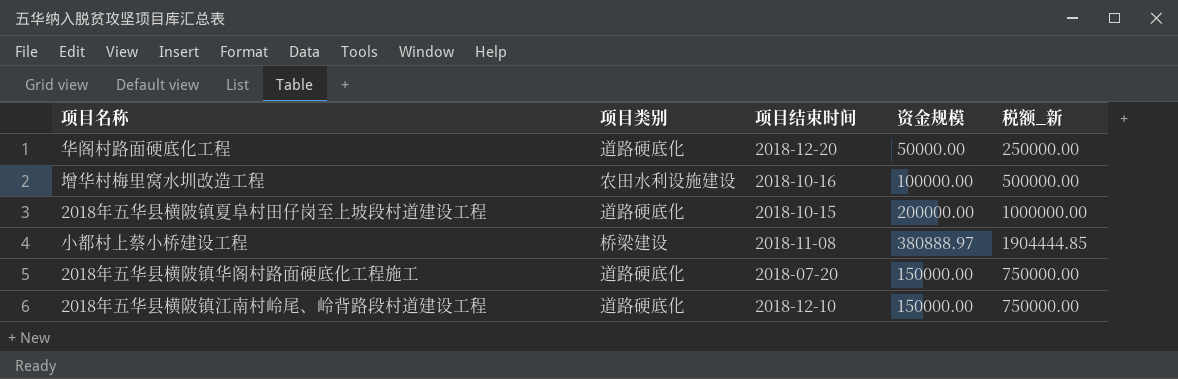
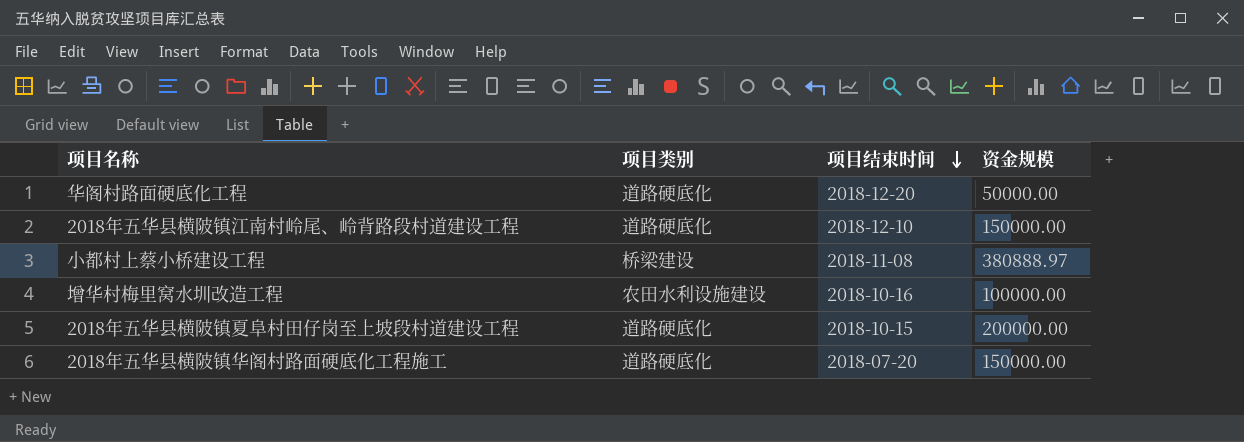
row order: none -> 项目结束时间 descending
column 税额_新 | formula: [资金规模] * 5 -> none

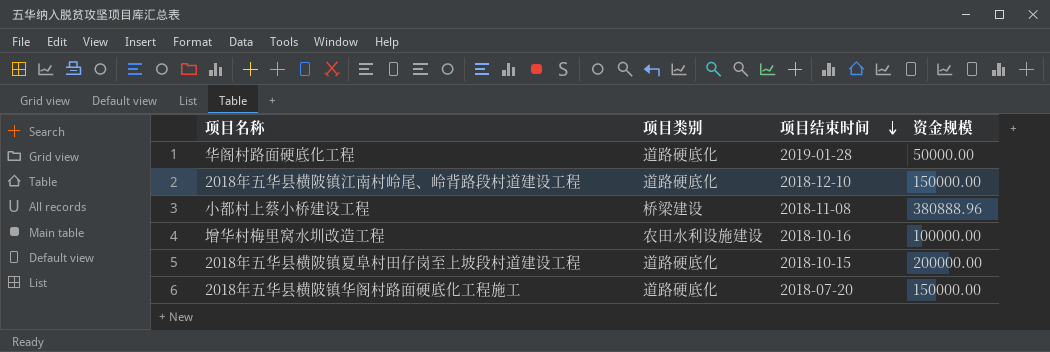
华阁村路面硬底化工程 | 项目结束时间: 2018-12-20 -> 2019-01-28
小都村上蔡小桥建设工程 | 资金规模: 380888.97 -> 380888.96

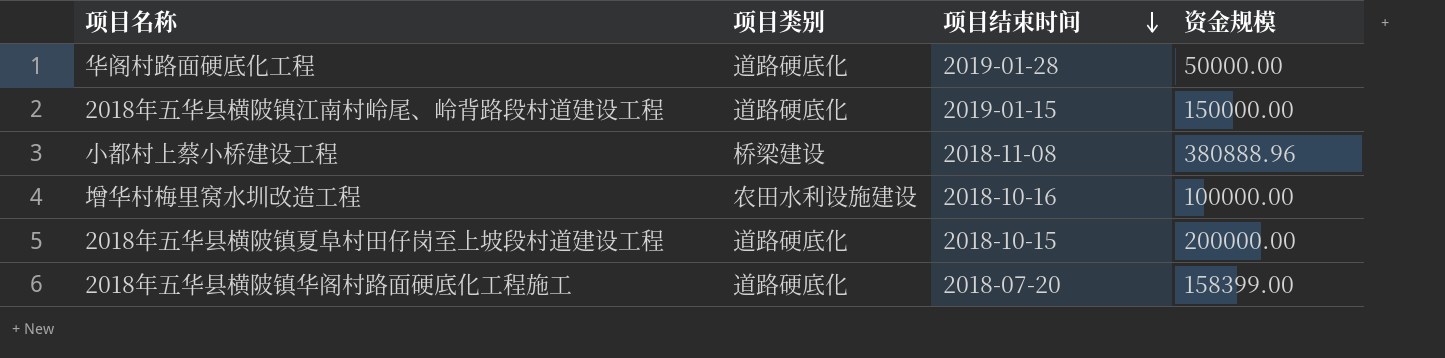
2018年五华县横陂镇江南村岭尾、岭背路段村道建设工程 | 项目结束时间: 2018-12-10 -> 2019-01-15
2018年五华县横陂镇华阁村路面硬底化工程施工 | 资金规模: 150000.00 -> 158399.00

